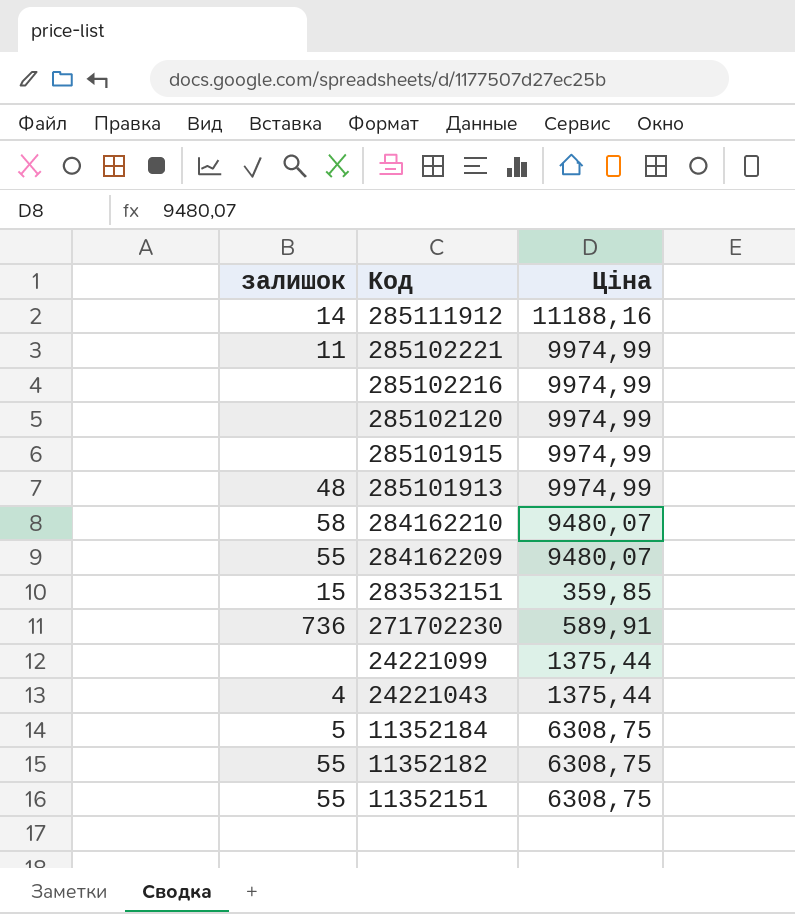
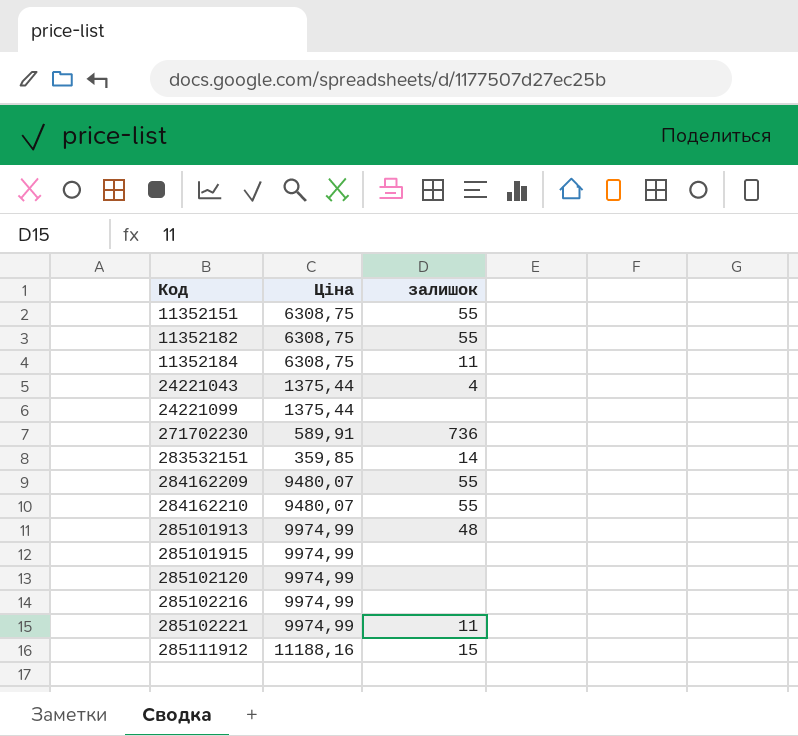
row order: Код descending -> Код ascending
column залишок | position: 1 -> 3
11352184 | залишок: 5 -> 11
283532151 | залишок: 15 -> 14
284162210 | залишок: 58 -> 55
285111912 | залишок: 14 -> 15

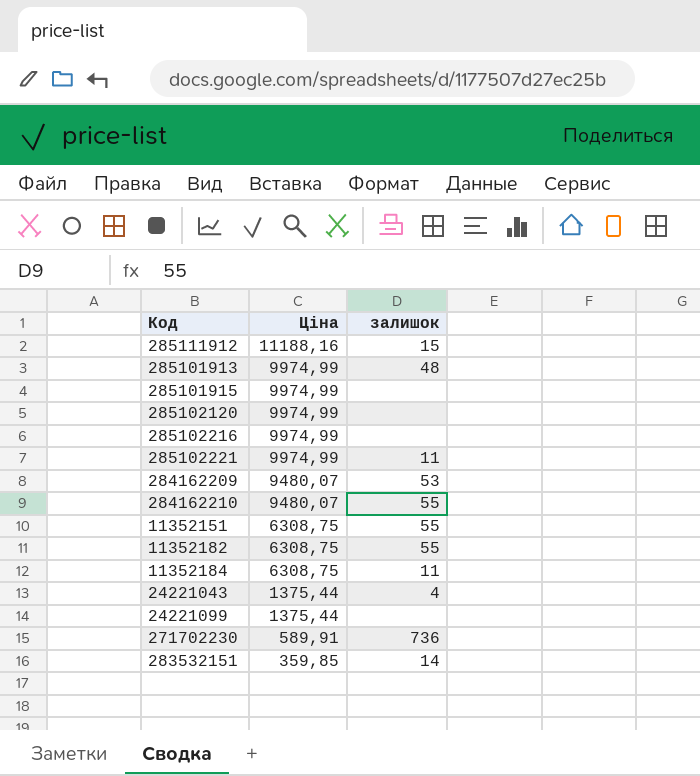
row order: Код ascending -> Ціна descending
284162209 | залишок: 55 -> 53

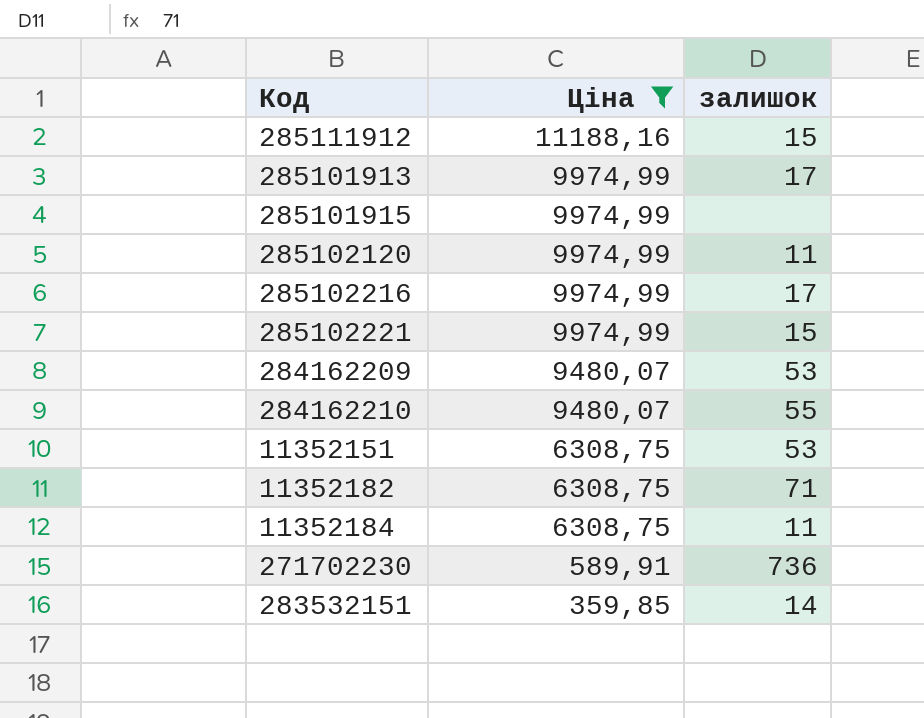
filter: none -> Ціна != 1375,44
285101913 | залишок: 48 -> 17
285102120 | залишок: none -> 11
285102216 | залишок: none -> 17
285102221 | залишок: 11 -> 15
11352151 | залишок: 55 -> 53
11352182 | залишок: 55 -> 71

